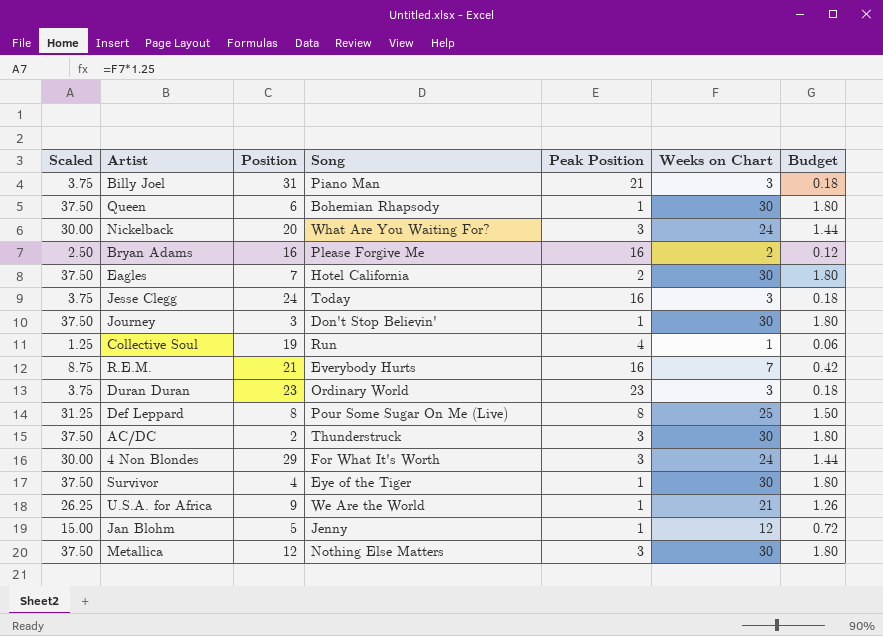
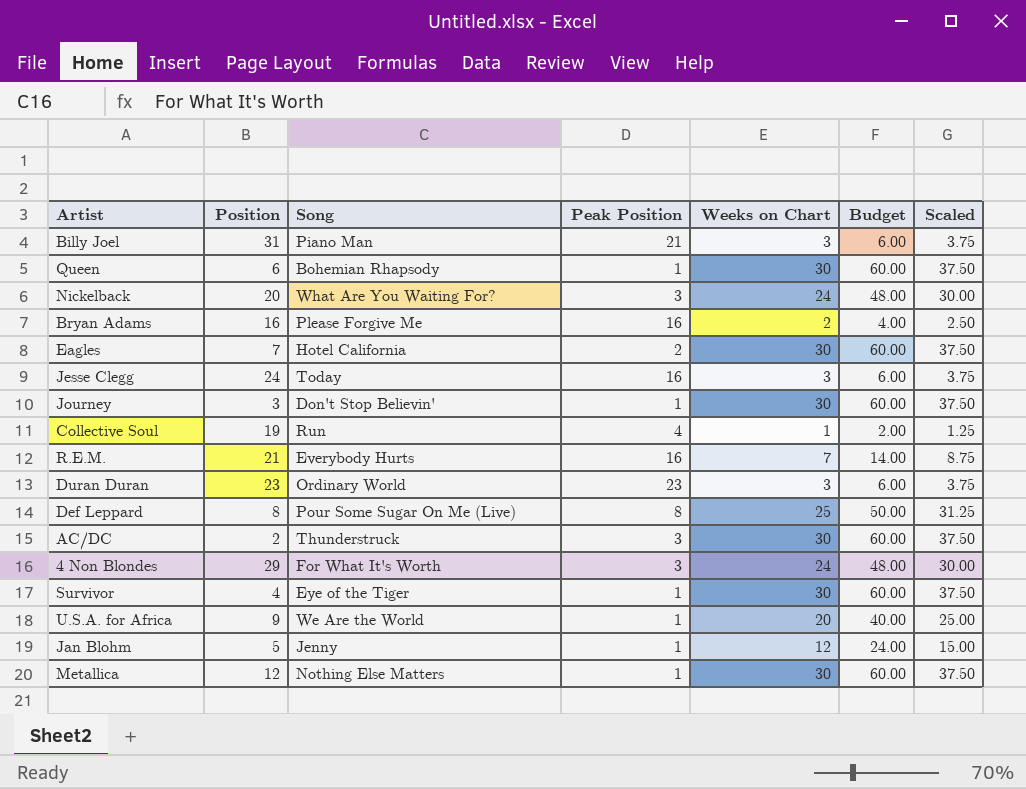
column Budget | formula: [Weeks on Chart] * 0.06 -> [Weeks on Chart] * 2
column Scaled | position: 1 -> 7
U.S.A. for Africa | Weeks on Chart: 21 -> 20
U.S.A. for Africa | Scaled: 26.25 -> 25.00
Metallica | Peak Position: 3 -> 1

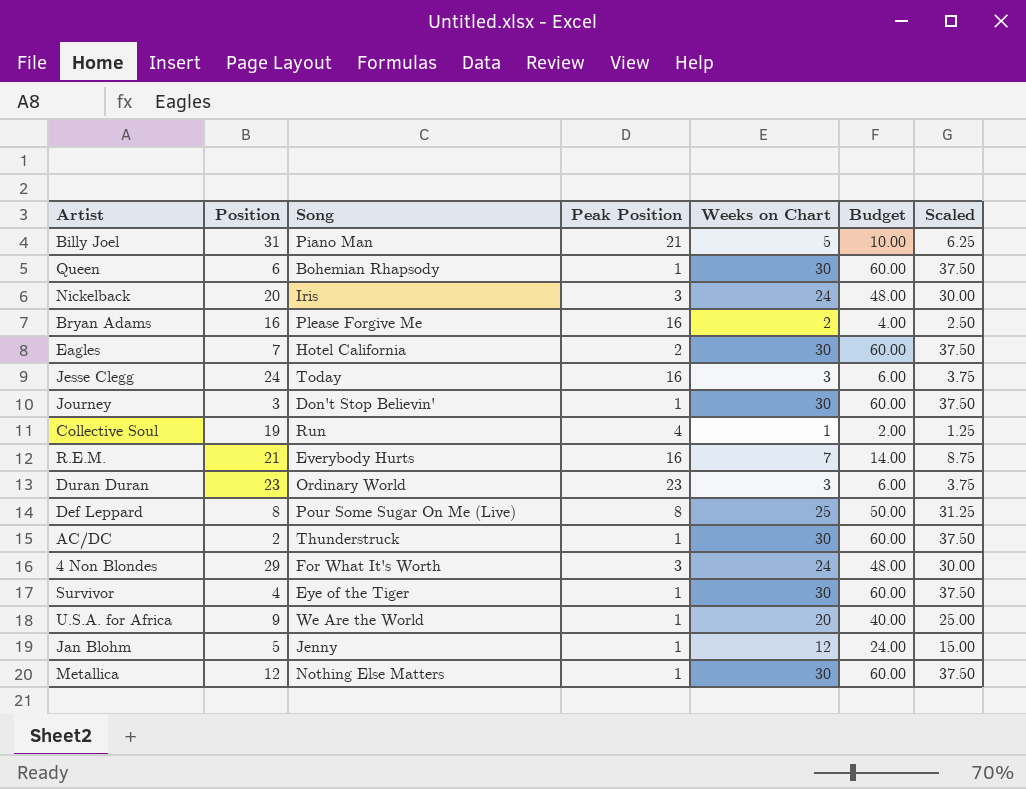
Billy Joel | Weeks on Chart: 3 -> 5
Billy Joel | Budget: 6.00 -> 10.00
Billy Joel | Scaled: 3.75 -> 6.25
Nickelback | Song: What Are You Waiting For? -> Iris
AC/DC | Peak Position: 3 -> 1

